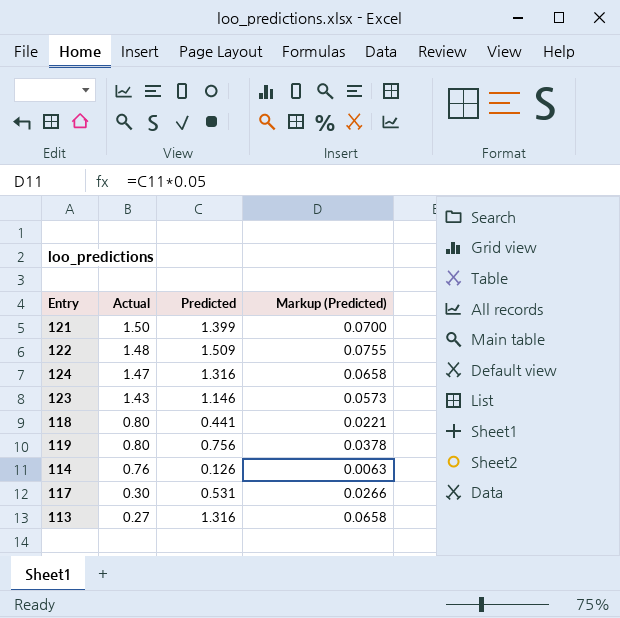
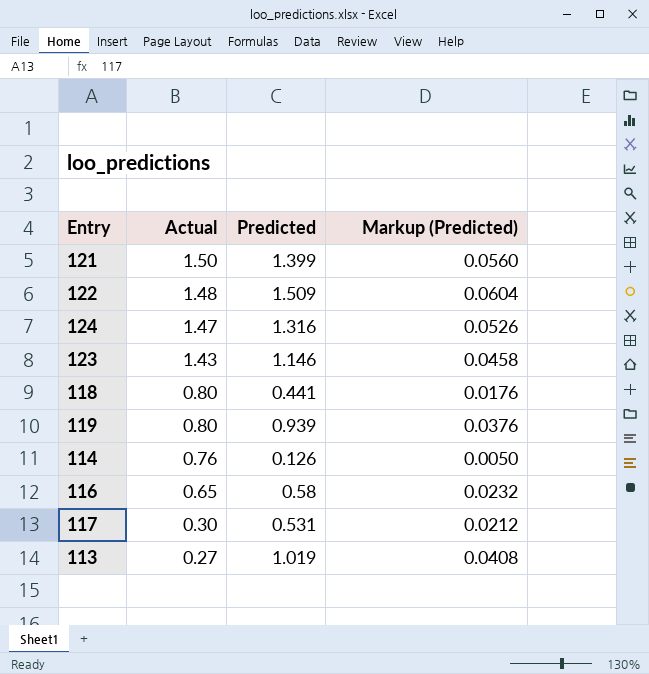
column Markup (Predicted) | formula: [Predicted] * 0.05 -> [Predicted] * 0.04
119 | Predicted: 0.756 -> 0.939
row 116: none -> 0.65 | 0.58 | 0.0232
113 | Predicted: 1.316 -> 1.019

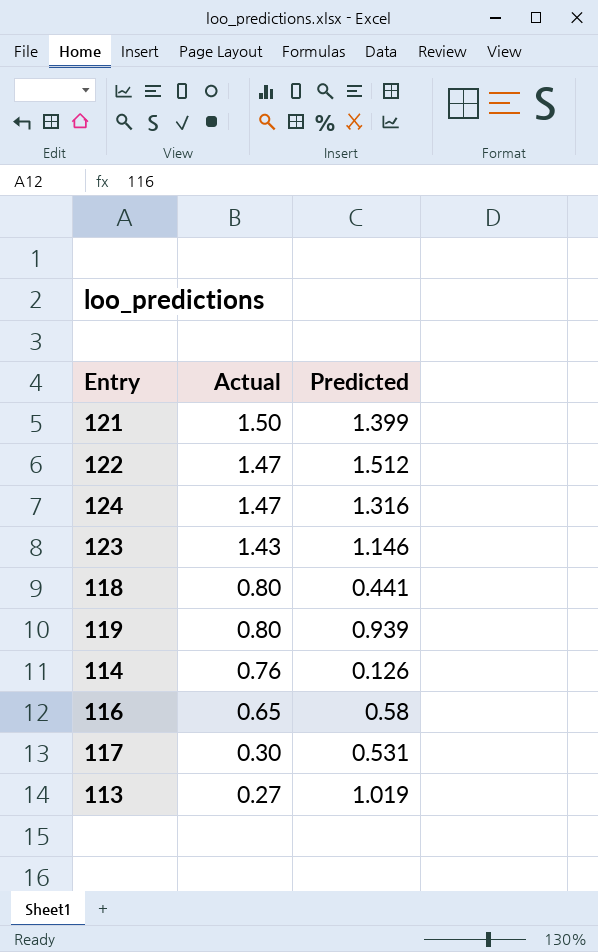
column Markup (Predicted) | formula: [Predicted] * 0.04 -> none
122 | Actual: 1.48 -> 1.47
122 | Predicted: 1.509 -> 1.512

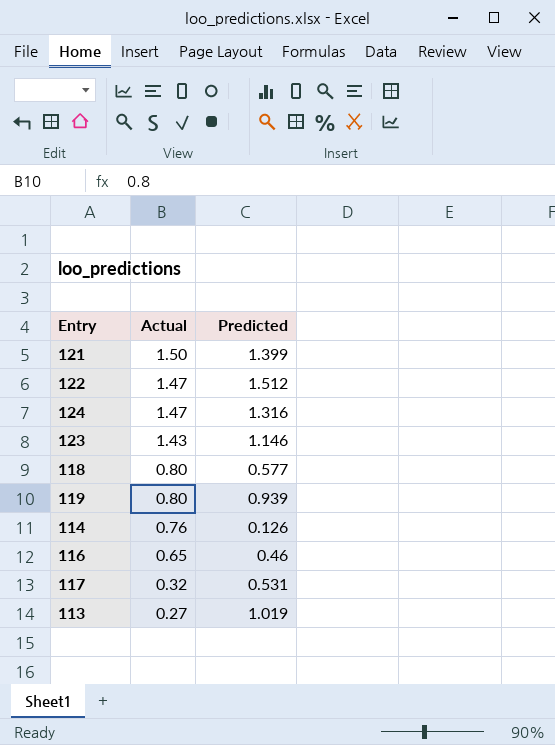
118 | Predicted: 0.441 -> 0.577
116 | Predicted: 0.58 -> 0.46
117 | Actual: 0.30 -> 0.32

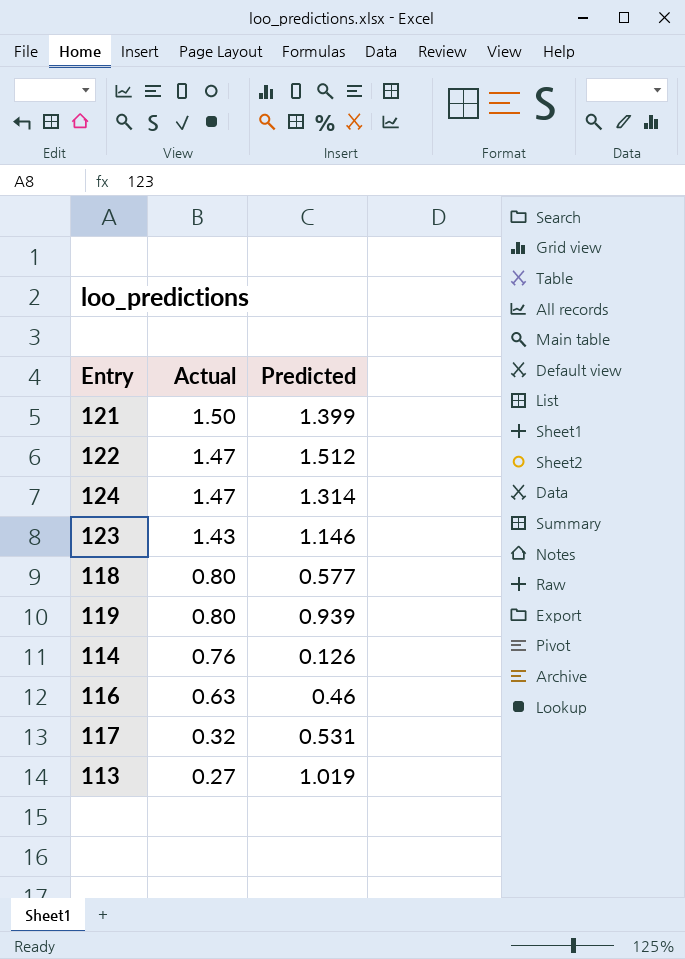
124 | Predicted: 1.316 -> 1.314
116 | Actual: 0.65 -> 0.63

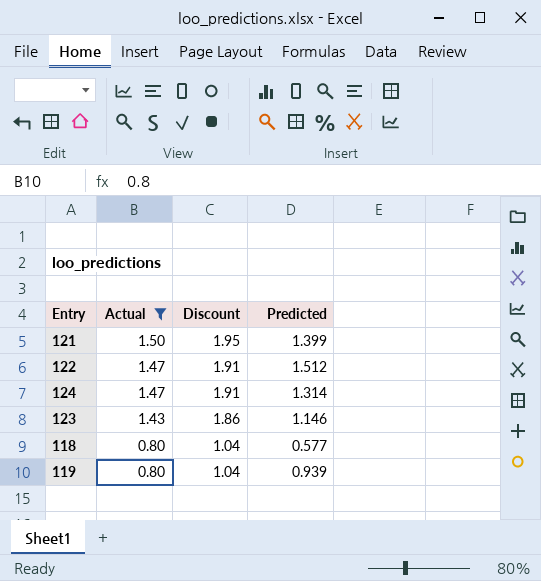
filter: none -> Actual >= 0.80
column Discount | formula: none -> [Actual] * 1.3

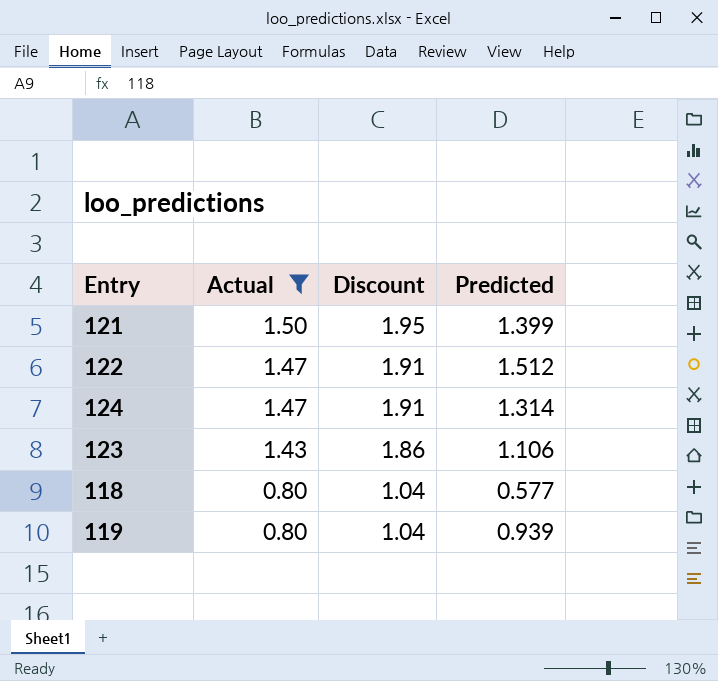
123 | Predicted: 1.146 -> 1.106

